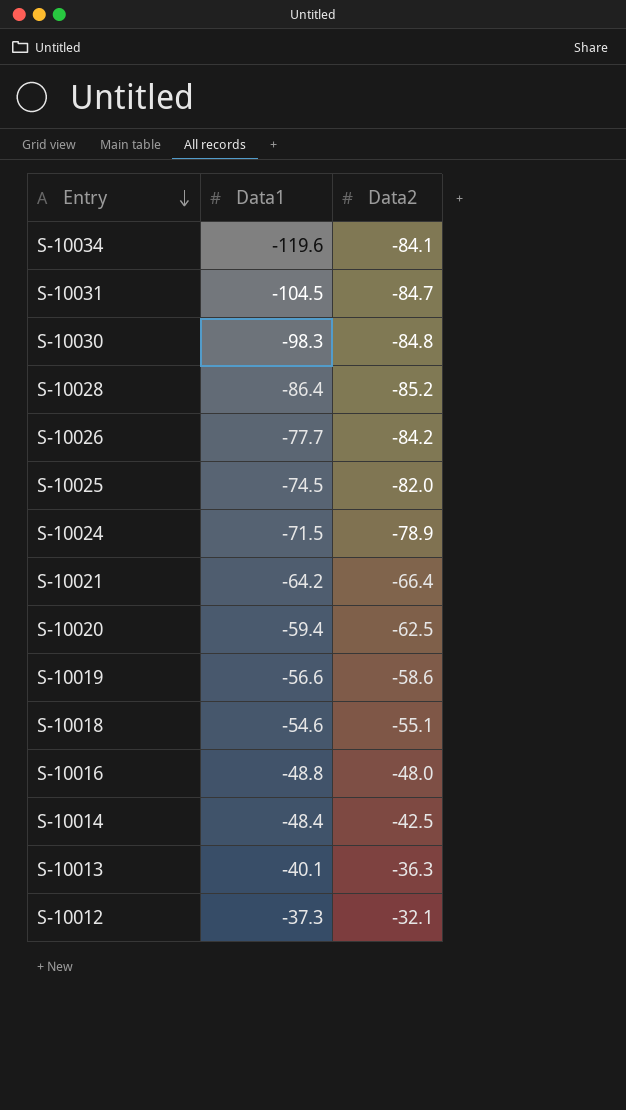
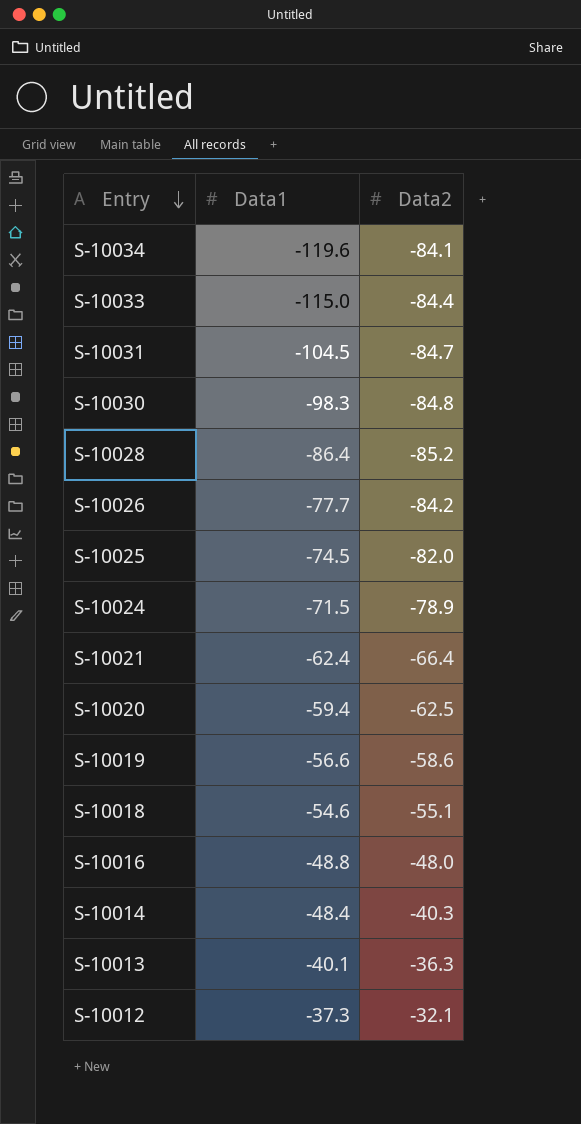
row S-10033: none -> -115.0 | -84.4
S-10021 | Data1: -64.2 -> -62.4
S-10014 | Data2: -42.5 -> -40.3

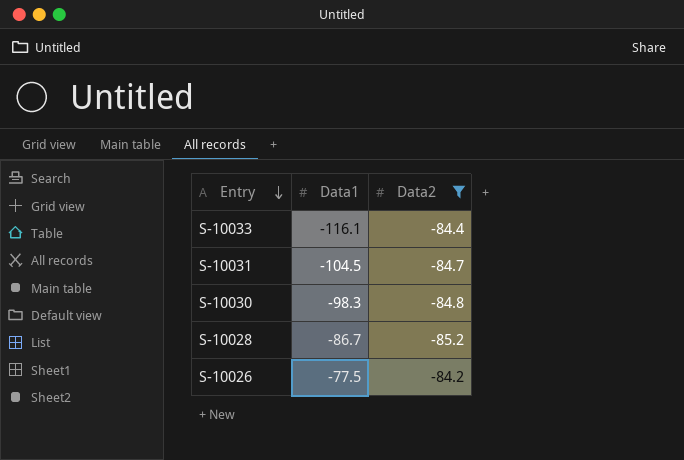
filter: none -> Data2 <= -84.2
S-10033 | Data1: -115.0 -> -116.1
S-10028 | Data1: -86.4 -> -86.7
S-10026 | Data1: -77.7 -> -77.5

